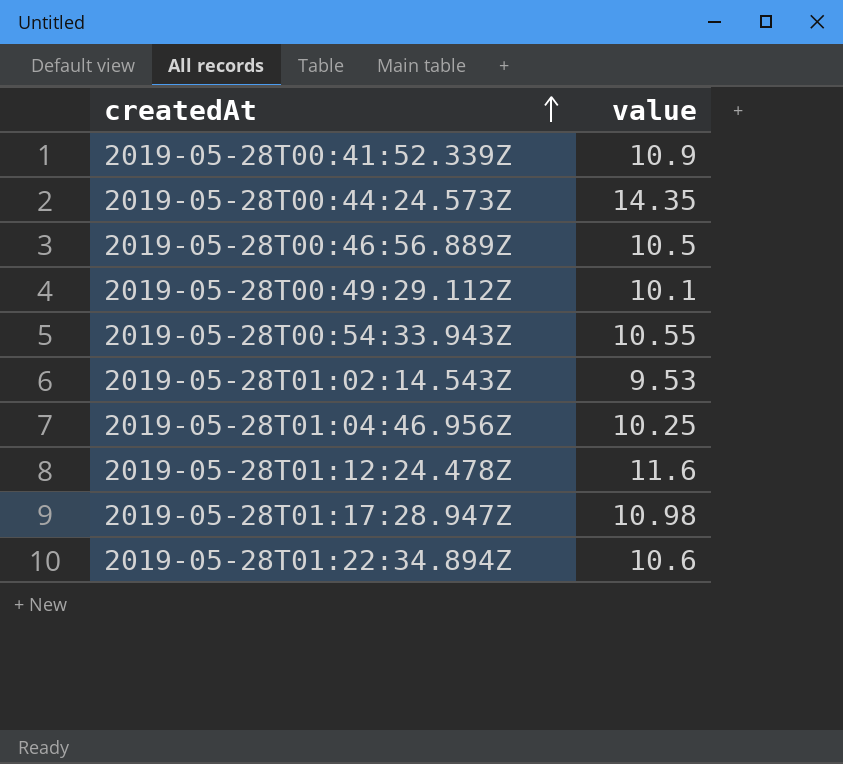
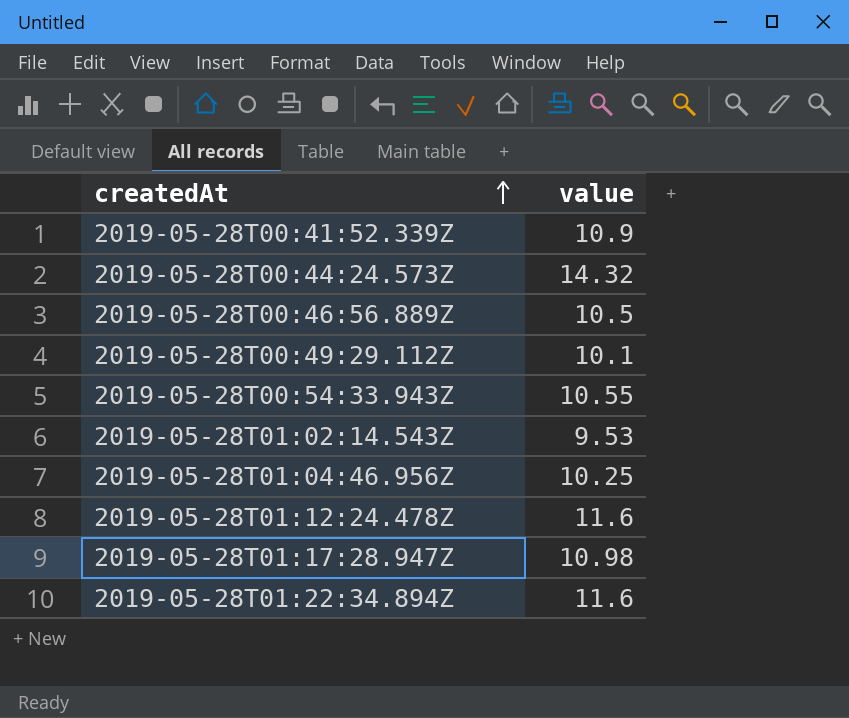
2019-05-28T00:44:24.573Z | value: 14.35 -> 14.32
2019-05-28T01:22:34.894Z | value: 10.6 -> 11.6

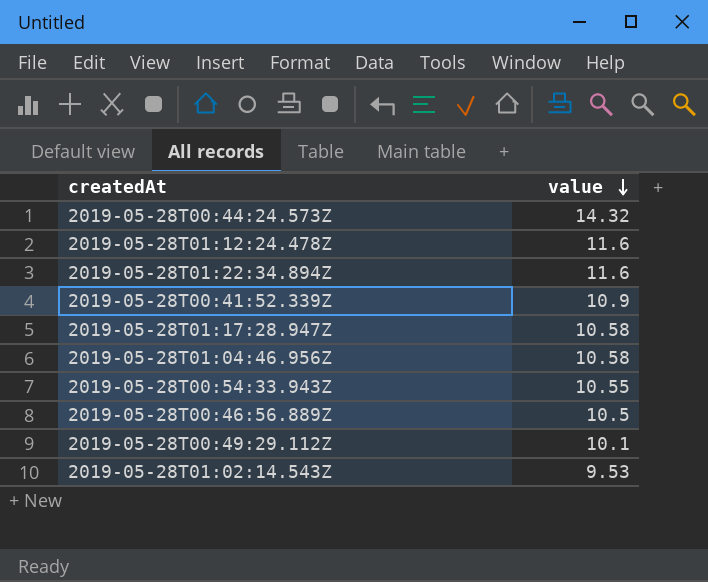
row order: createdAt ascending -> value descending
2019-05-28T01:17:28.947Z | value: 10.98 -> 10.58
2019-05-28T01:04:46.956Z | value: 10.25 -> 10.58

